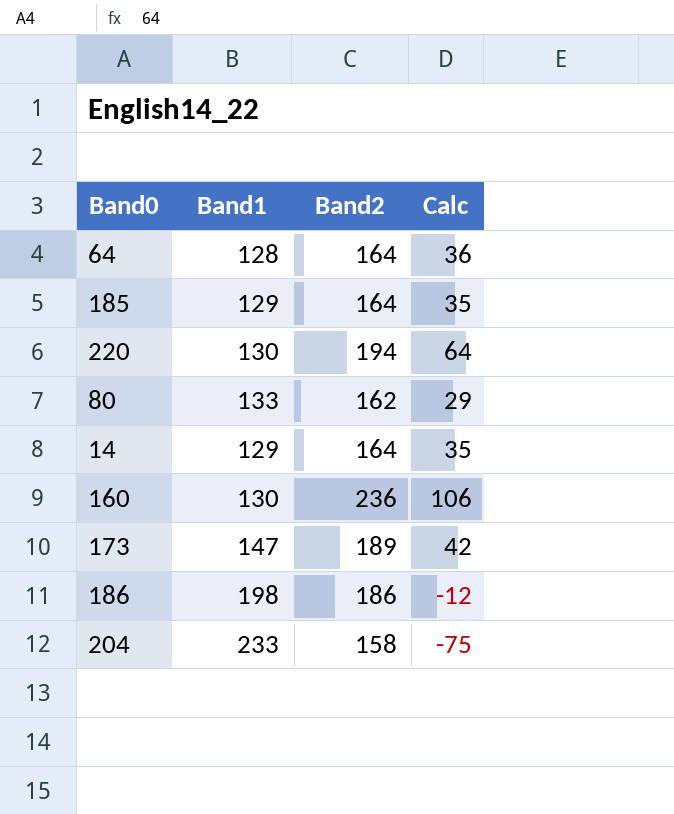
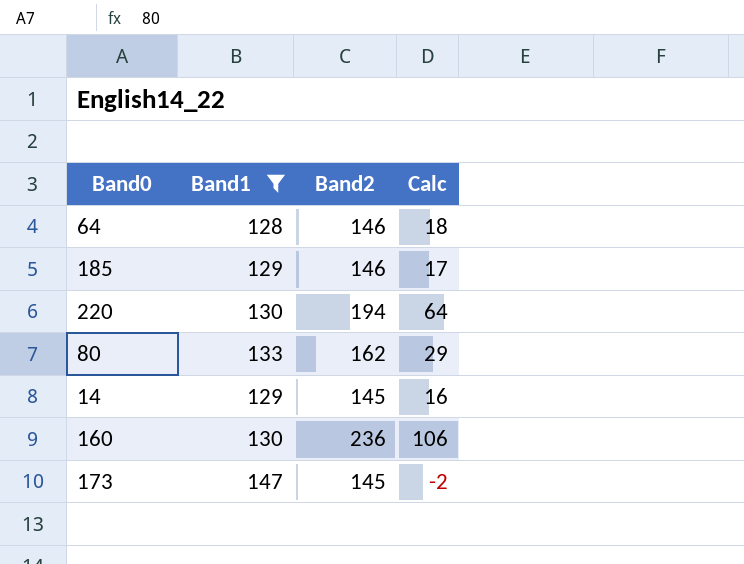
filter: none -> Band1 <= 147
64 | Band2: 164 -> 146
64 | Calc: 36 -> 18
185 | Band2: 164 -> 146
185 | Calc: 35 -> 17
14 | Band2: 164 -> 145
14 | Calc: 35 -> 16
173 | Band2: 189 -> 145
173 | Calc: 42 -> -2

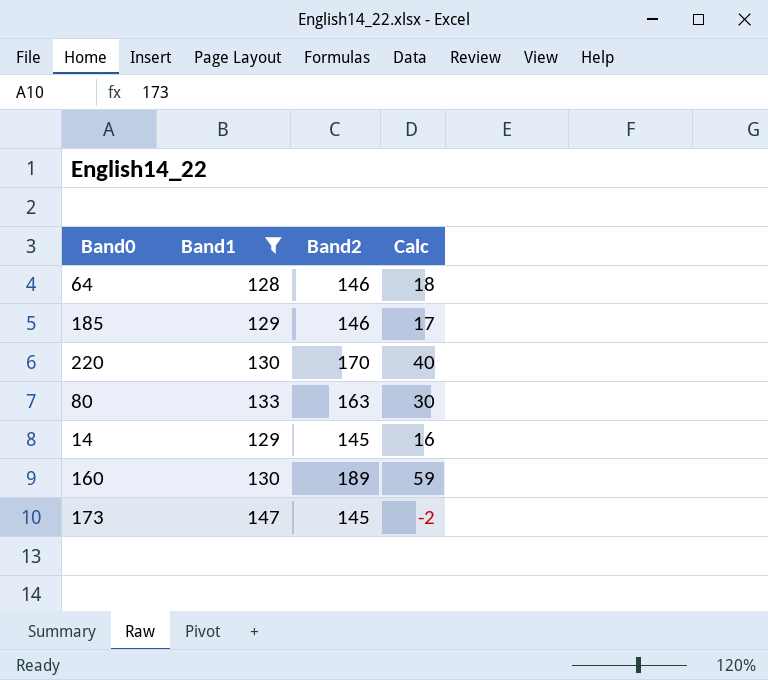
220 | Band2: 194 -> 170
220 | Calc: 64 -> 40
80 | Band2: 162 -> 163
80 | Calc: 29 -> 30
160 | Band2: 236 -> 189
160 | Calc: 106 -> 59

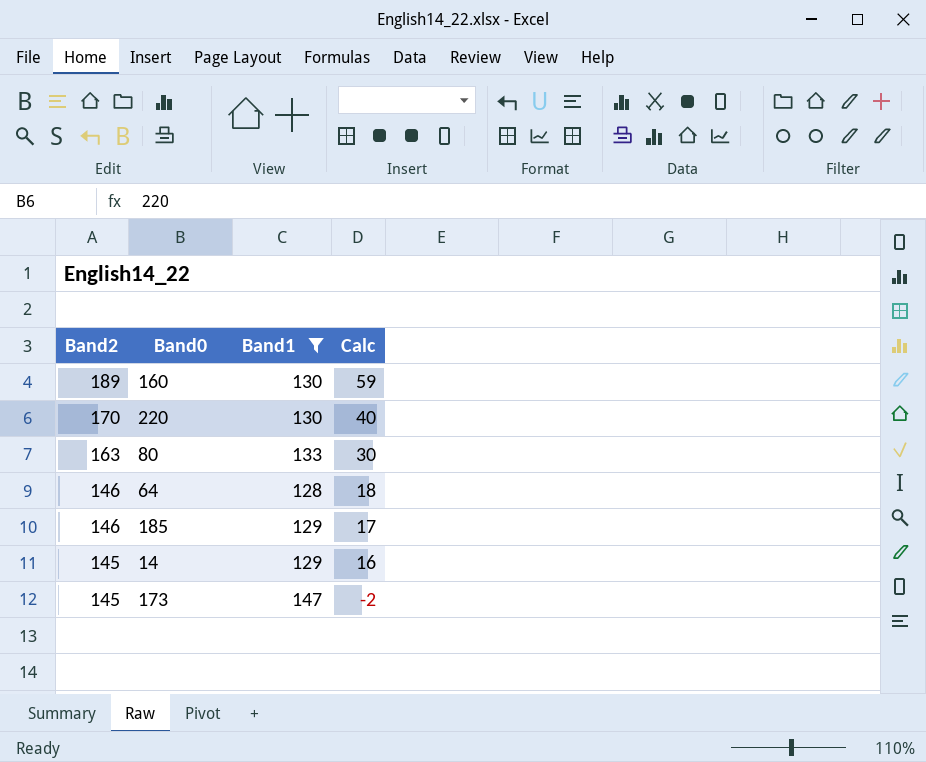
row order: none -> Band2 descending
column Band2 | position: 3 -> 1

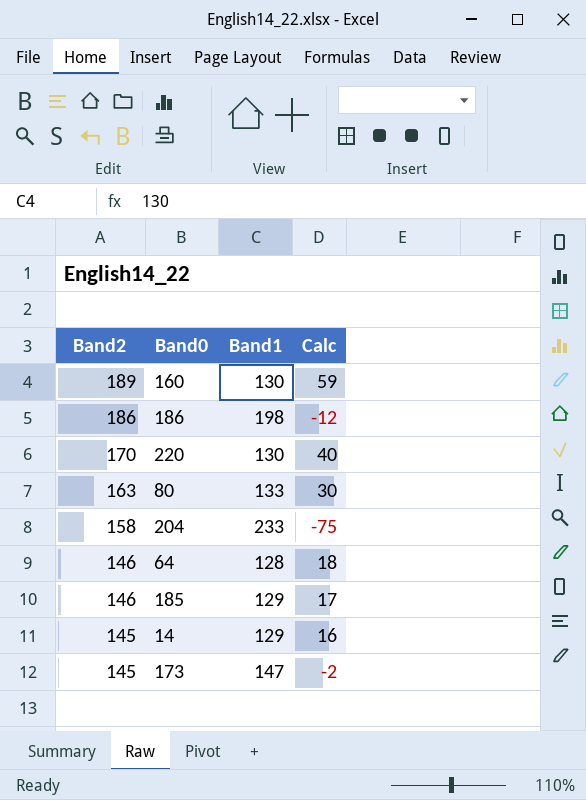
filter: Band1 <= 147 -> none

